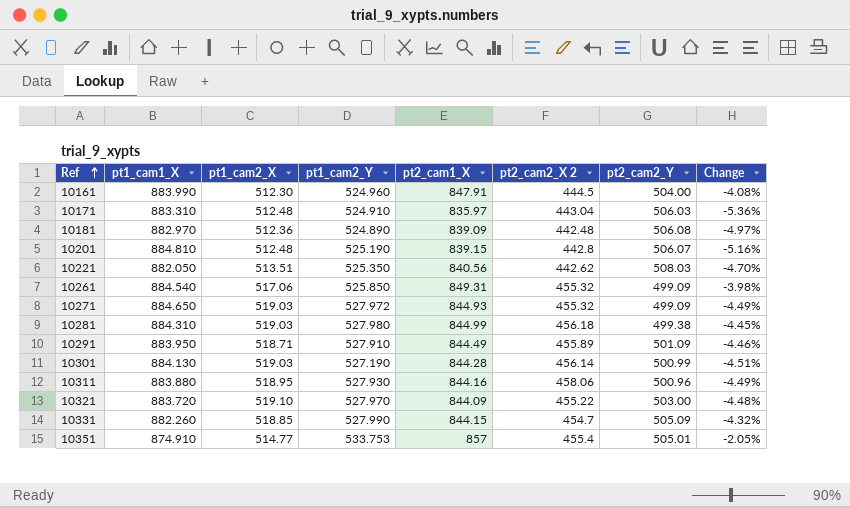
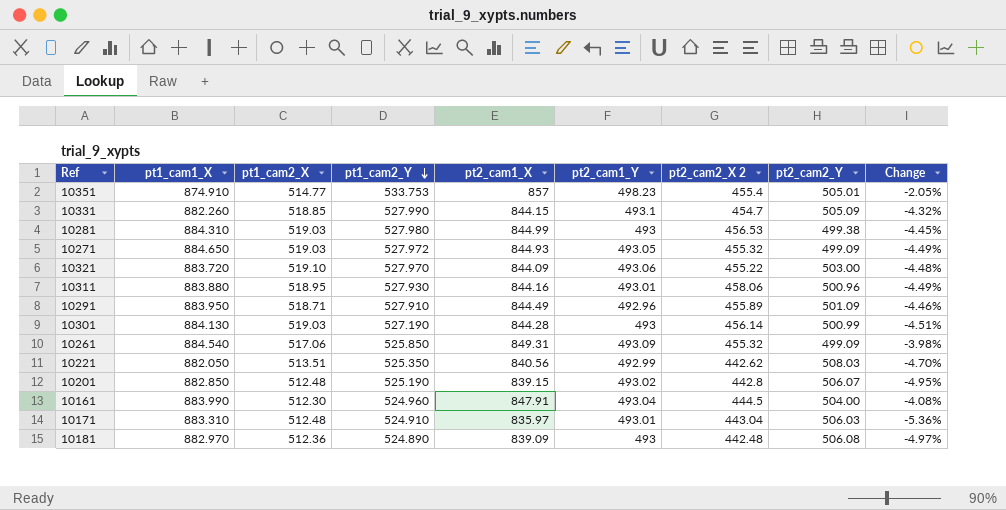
row order: Ref ascending -> pt1_cam2_Y descending
column pt2_cam1_Y | position: none -> 6
10281 | pt2_cam2_X 2: 456.18 -> 456.53
10201 | pt1_cam1_X: 884.810 -> 882.850
10201 | Change: -5.16% -> -4.95%

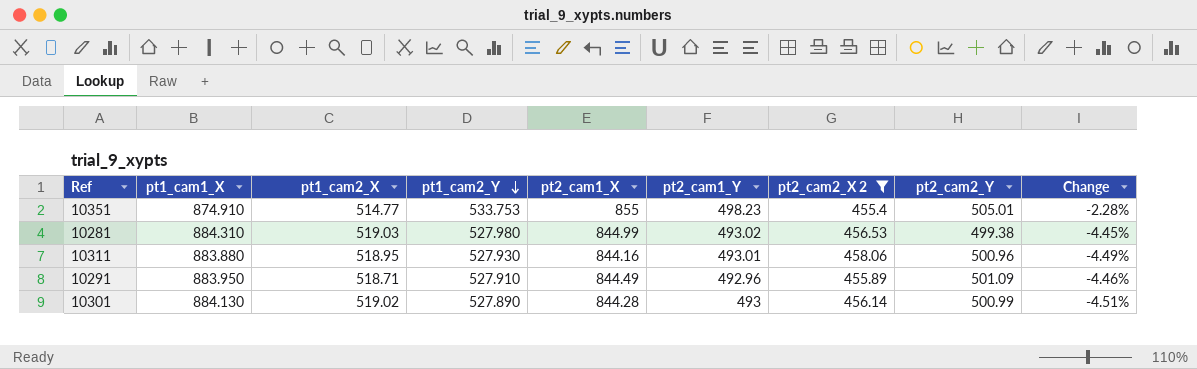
filter: none -> pt2_cam2_X 2 >= 455.4
10351 | pt2_cam1_X: 857 -> 855
10351 | Change: -2.05% -> -2.28%
10281 | pt2_cam1_Y: 493 -> 493.02
10301 | pt1_cam2_X: 519.03 -> 519.02
10301 | pt1_cam2_Y: 527.190 -> 527.890

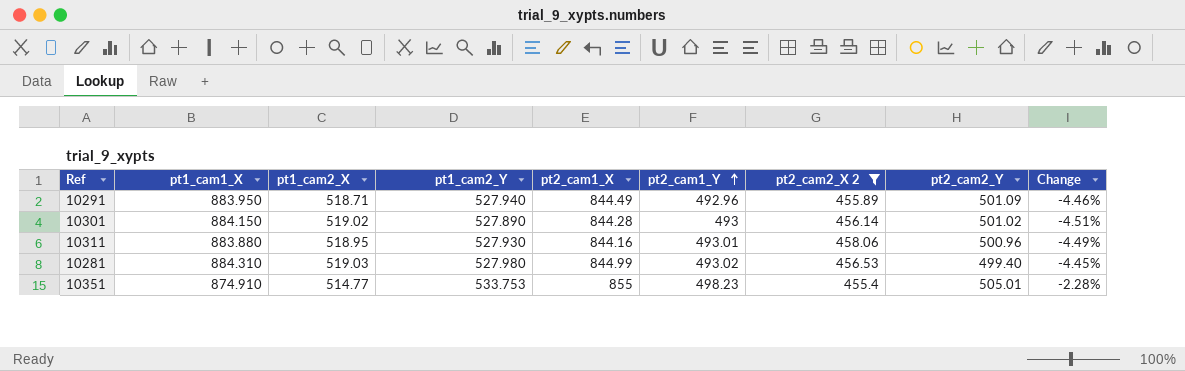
row order: pt1_cam2_Y descending -> pt2_cam1_Y ascending
10291 | pt1_cam2_Y: 527.910 -> 527.940
10301 | pt1_cam1_X: 884.130 -> 884.150
10301 | pt2_cam2_Y: 500.99 -> 501.02
10281 | pt2_cam2_Y: 499.38 -> 499.40

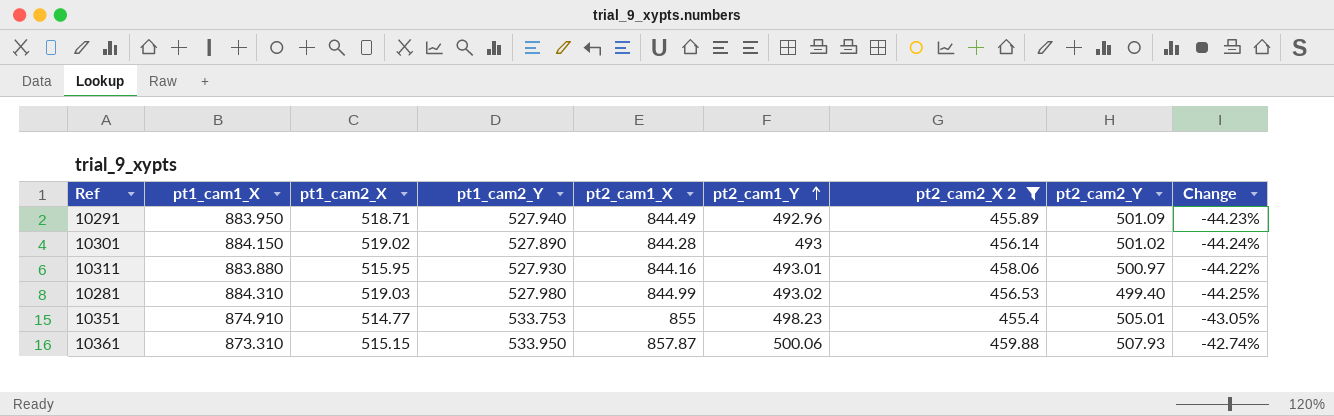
column Change | formula: ([pt2_cam1_X] - [pt1_cam1_X]) / [pt1_cam1_X] -> ([pt2_cam1_Y] - [pt1_cam1_X]) / [pt1_cam1_X]
10311 | pt1_cam2_X: 518.95 -> 515.95
10311 | pt2_cam2_Y: 500.96 -> 500.97
row 10361: none -> 873.310 | 515.15 | 533.950 | 857.87 | 500.06 | 459.88 | 507.93 | -42.74%

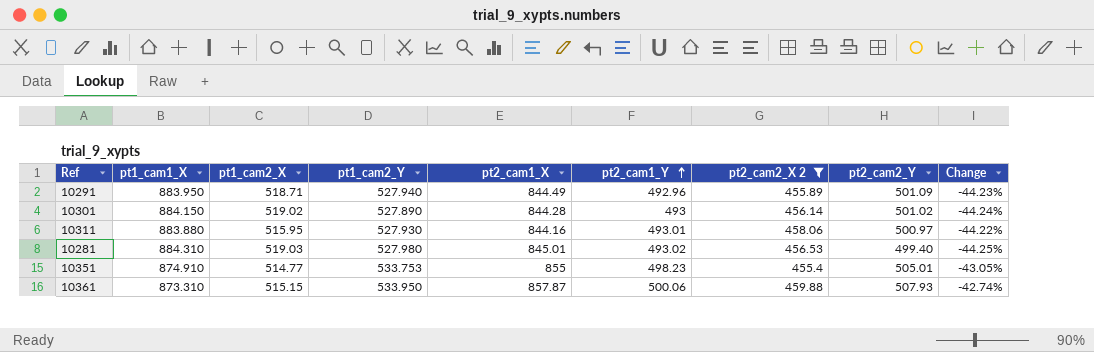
10281 | pt2_cam1_X: 844.99 -> 845.01

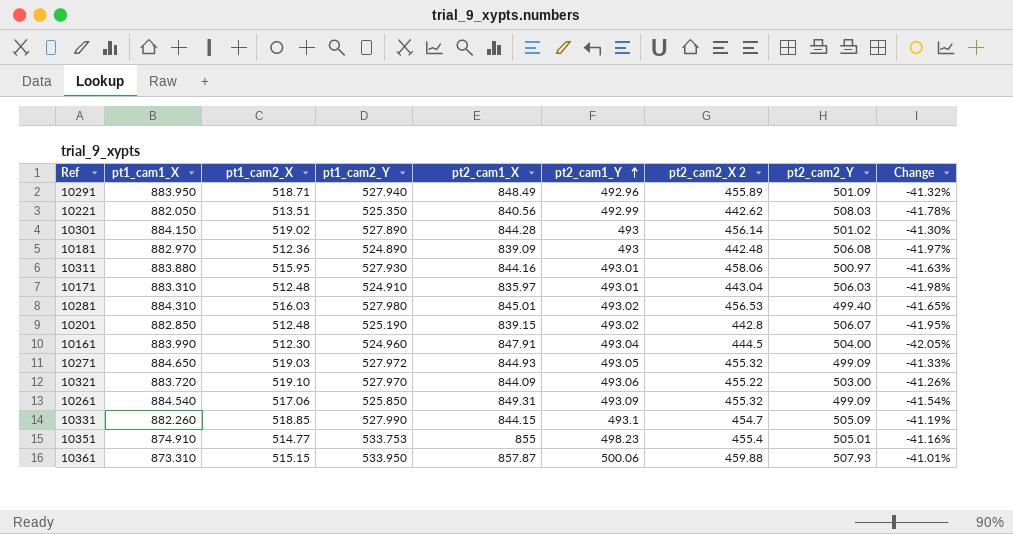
filter: pt2_cam2_X 2 >= 455.4 -> none
column Change | formula: ([pt2_cam1_Y] - [pt1_cam1_X]) / [pt1_cam1_X] -> ([pt1_cam2_X] - [pt1_cam1_X]) / [pt1_cam1_X]
10291 | pt2_cam1_X: 844.49 -> 848.49
10281 | pt1_cam2_X: 519.03 -> 516.03

